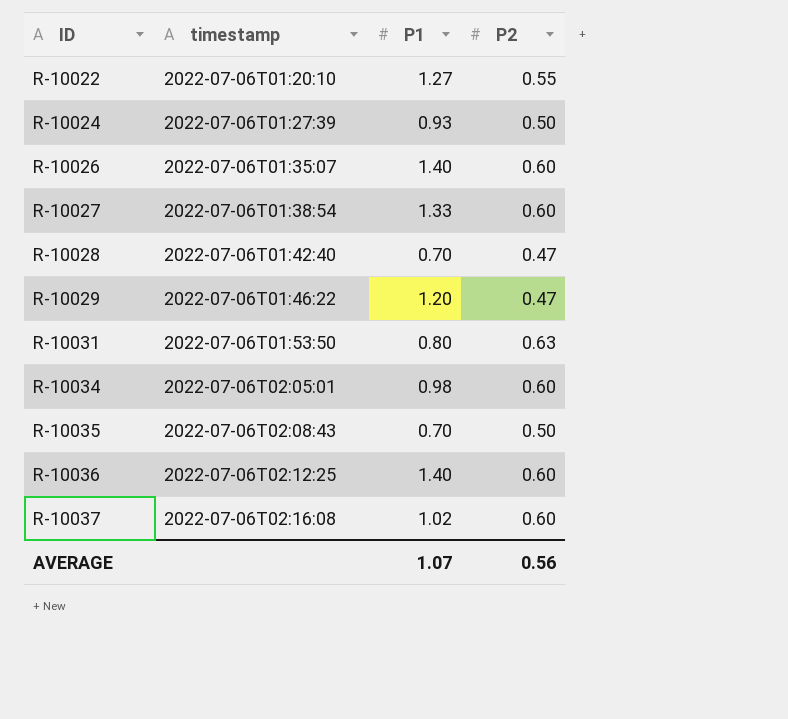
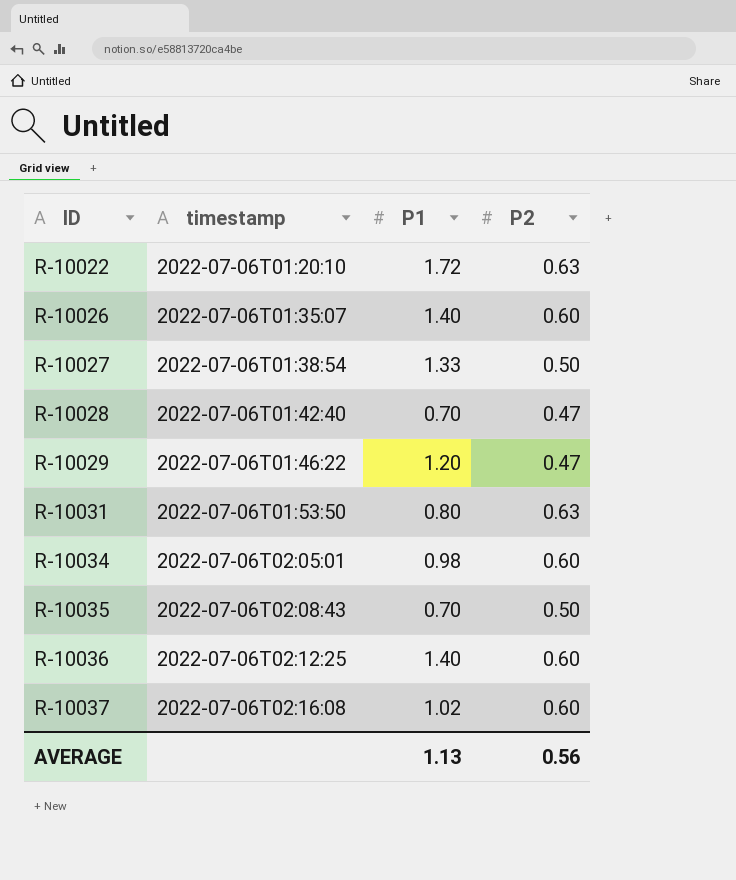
row R-10024: 2022-07-06T01:27:39 | 0.93 | 0.50 -> none
R-10022 | P1: 1.27 -> 1.72
R-10022 | P2: 0.55 -> 0.63
R-10027 | P2: 0.60 -> 0.50
AVERAGE | P1: 1.07 -> 1.13

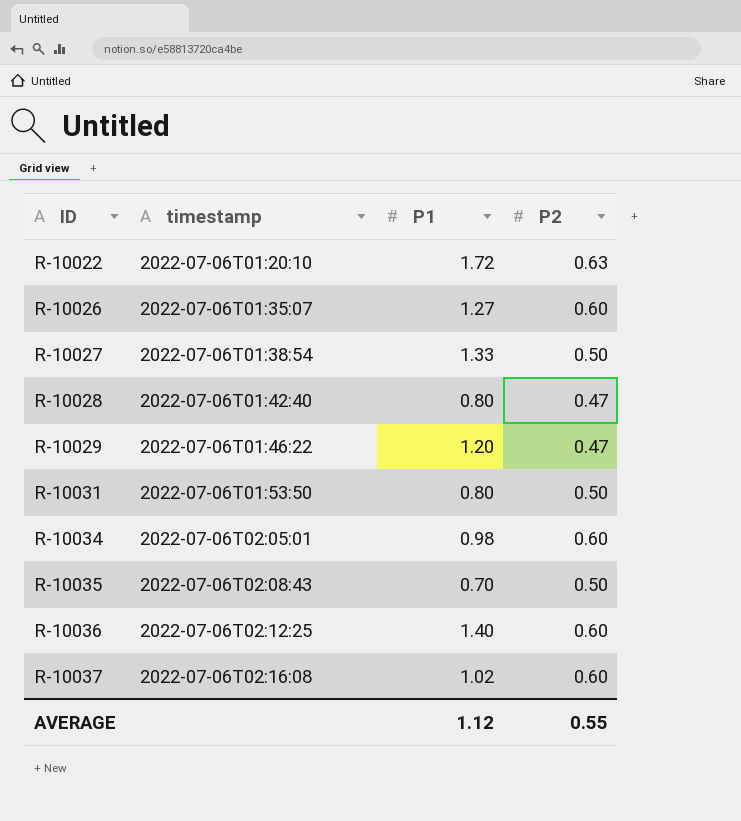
R-10026 | P1: 1.40 -> 1.27
R-10028 | P1: 0.70 -> 0.80
R-10031 | P2: 0.63 -> 0.50
AVERAGE | P1: 1.13 -> 1.12
AVERAGE | P2: 0.56 -> 0.55

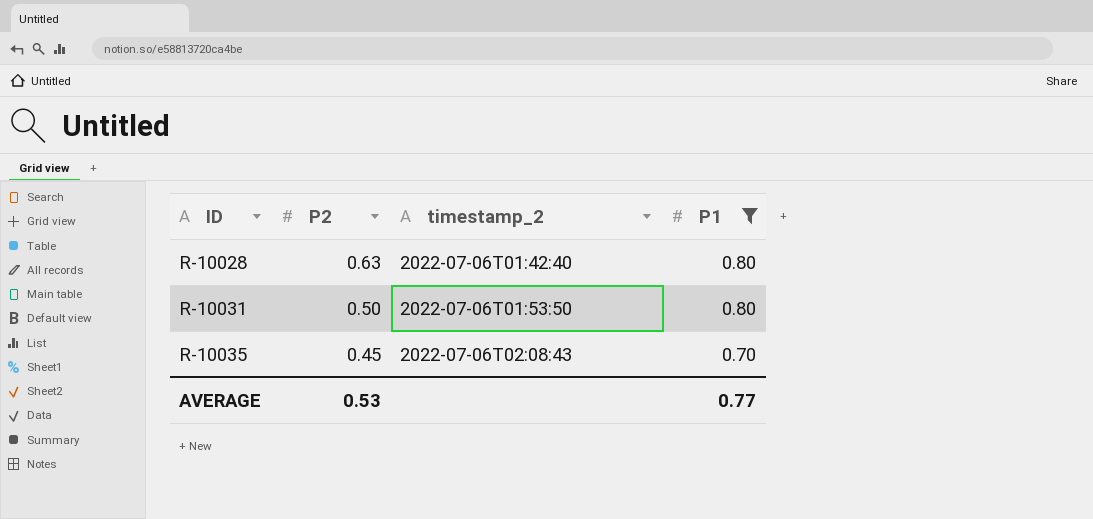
filter: none -> P1 <= 0.80
column P2 | position: 4 -> 2
column name: timestamp -> timestamp_2
R-10028 | P2: 0.47 -> 0.63
R-10035 | P2: 0.50 -> 0.45
AVERAGE | P2: 0.55 -> 0.53
AVERAGE | P1: 1.12 -> 0.77

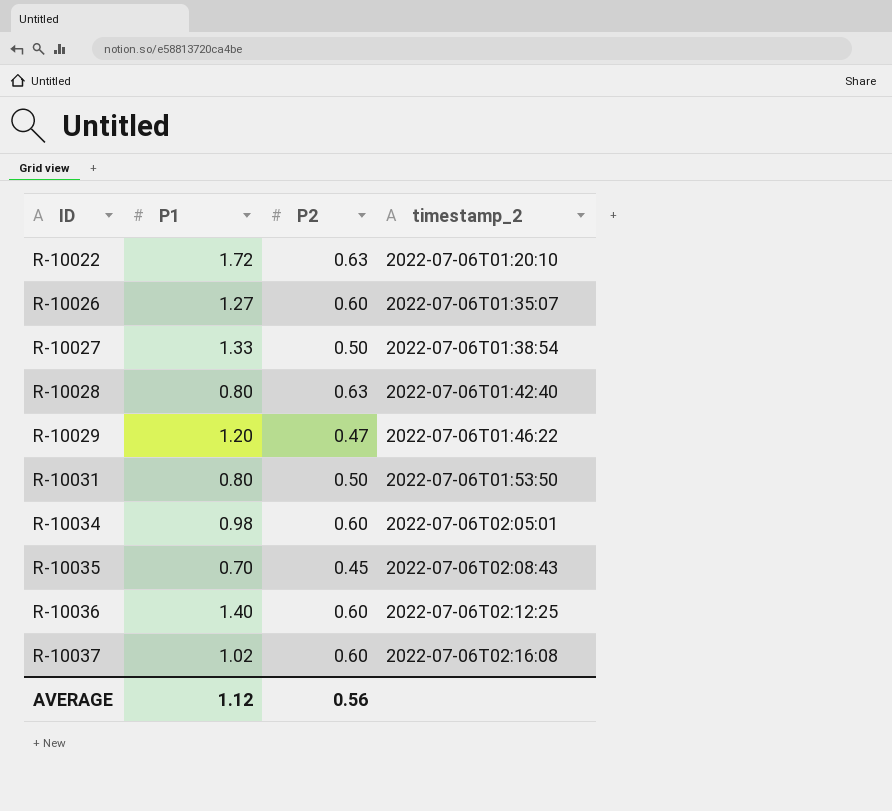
filter: P1 <= 0.80 -> none
column P1 | position: 4 -> 2
AVERAGE | P1: 0.77 -> 1.12
AVERAGE | P2: 0.53 -> 0.56

